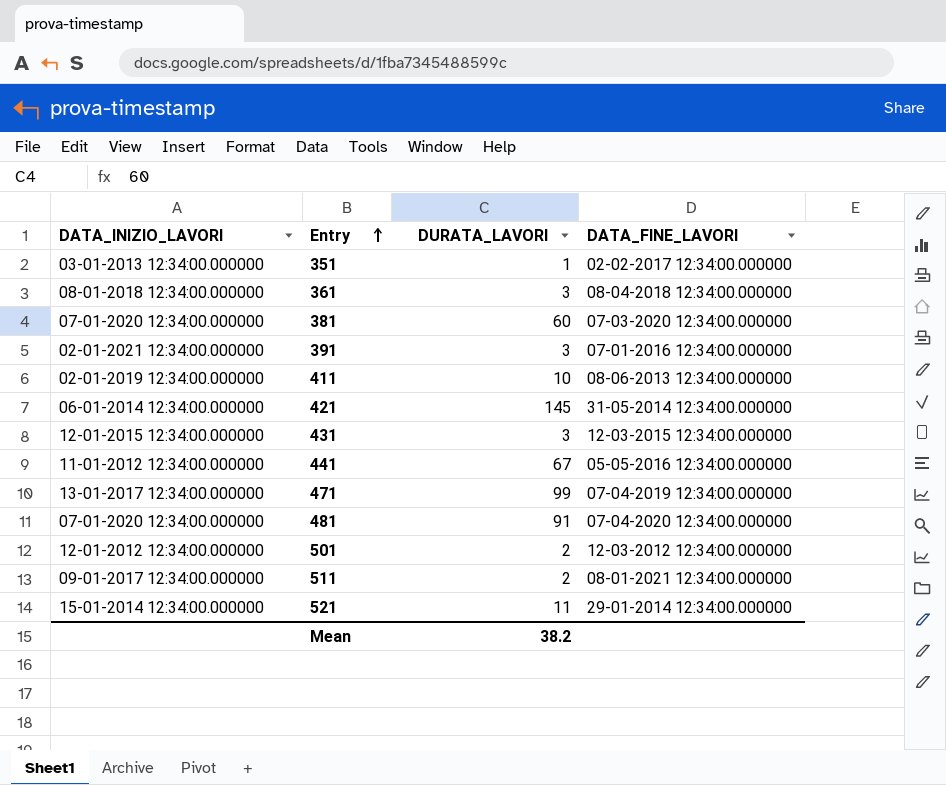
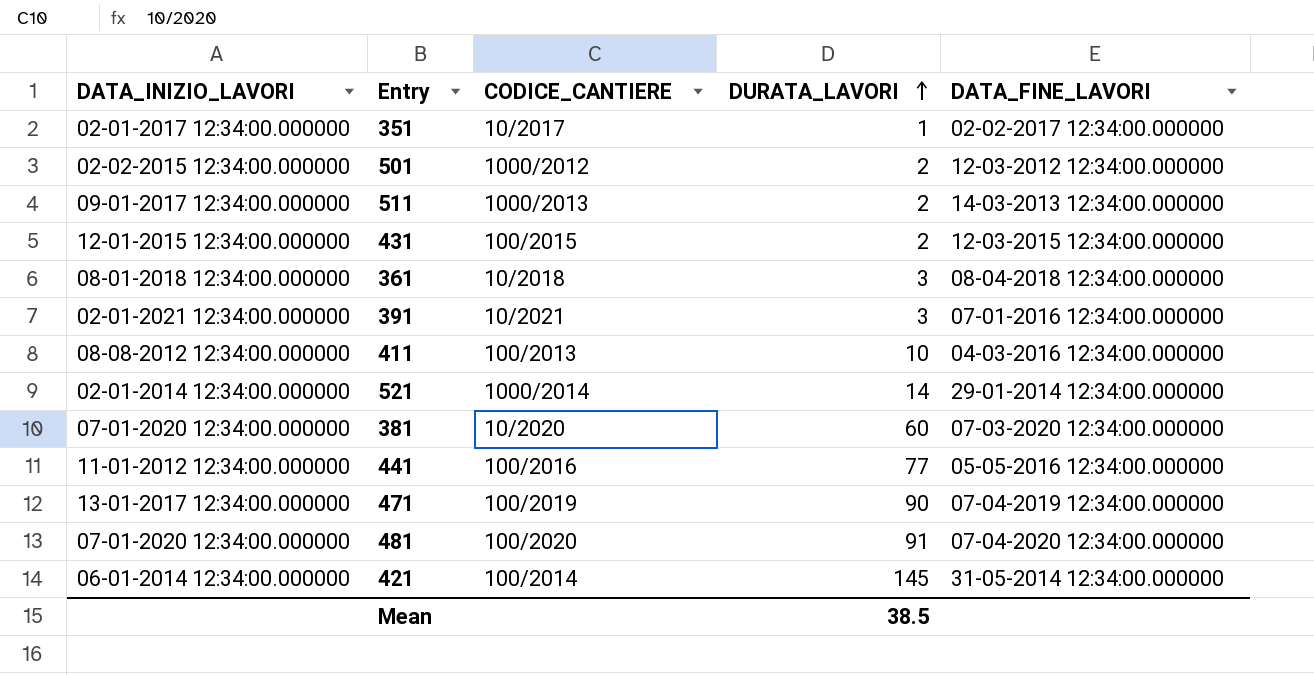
row order: Entry ascending -> DURATA_LAVORI ascending
column CODICE_CANTIERE | position: none -> 3
351 | DATA_INIZIO_LAVORI: 03-01-2013 12:34:00.000000 -> 02-01-2017 12:34:00.000000
501 | DATA_INIZIO_LAVORI: 12-01-2012 12:34:00.000000 -> 02-02-2015 12:34:00.000000
511 | DATA_FINE_LAVORI: 08-01-2021 12:34:00.000000 -> 14-03-2013 12:34:00.000000
431 | DURATA_LAVORI: 3 -> 2
411 | DATA_INIZIO_LAVORI: 02-01-2019 12:34:00.000000 -> 08-08-2012 12:34:00.000000
411 | DATA_FINE_LAVORI: 08-06-2013 12:34:00.000000 -> 04-03-2016 12:34:00.000000
521 | DATA_INIZIO_LAVORI: 15-01-2014 12:34:00.000000 -> 02-01-2014 12:34:00.000000
521 | DURATA_LAVORI: 11 -> 14
441 | DURATA_LAVORI: 67 -> 77
471 | DURATA_LAVORI: 99 -> 90
Mean | DURATA_LAVORI: 38.2 -> 38.5

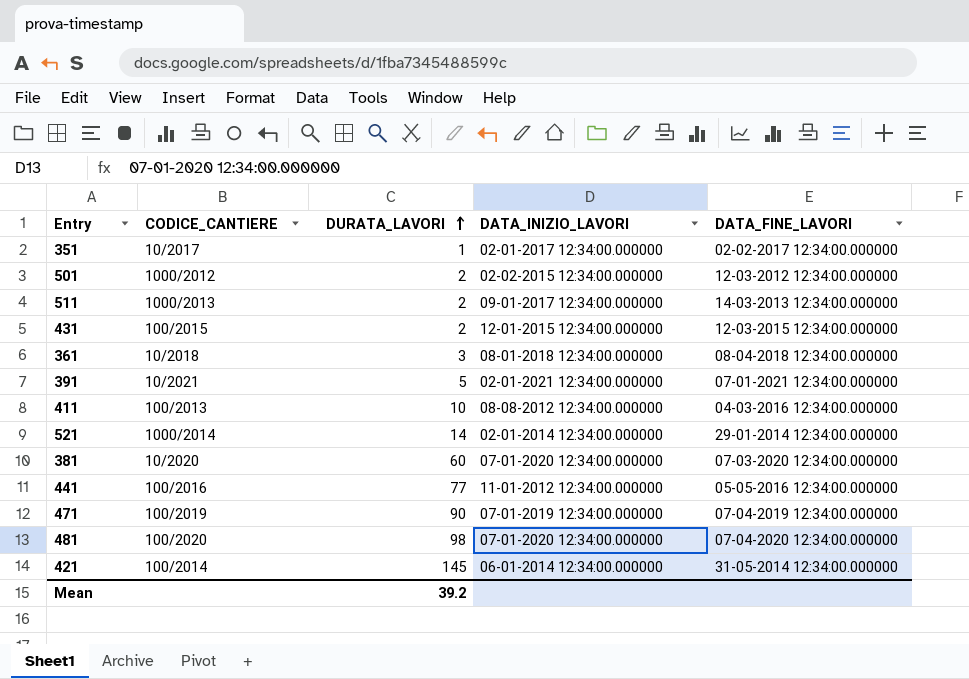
column DATA_INIZIO_LAVORI | position: 1 -> 4
391 | DURATA_LAVORI: 3 -> 5
391 | DATA_FINE_LAVORI: 07-01-2016 12:34:00.000000 -> 07-01-2021 12:34:00.000000
471 | DATA_INIZIO_LAVORI: 13-01-2017 12:34:00.000000 -> 07-01-2019 12:34:00.000000
481 | DURATA_LAVORI: 91 -> 98
Mean | DURATA_LAVORI: 38.5 -> 39.2

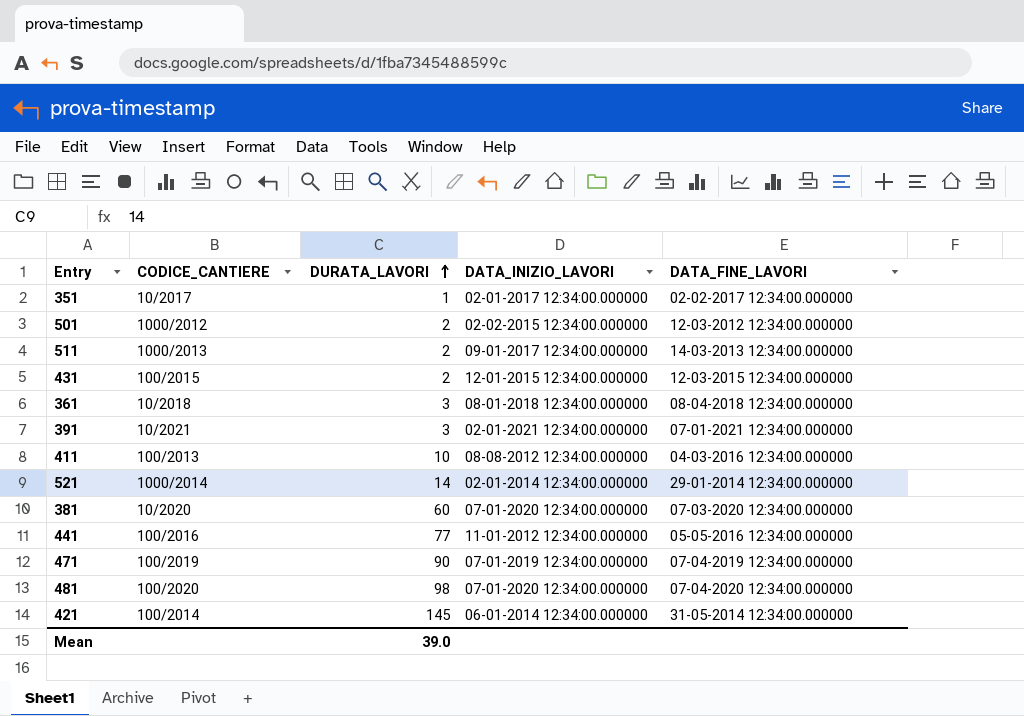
391 | DURATA_LAVORI: 5 -> 3
Mean | DURATA_LAVORI: 39.2 -> 39.0

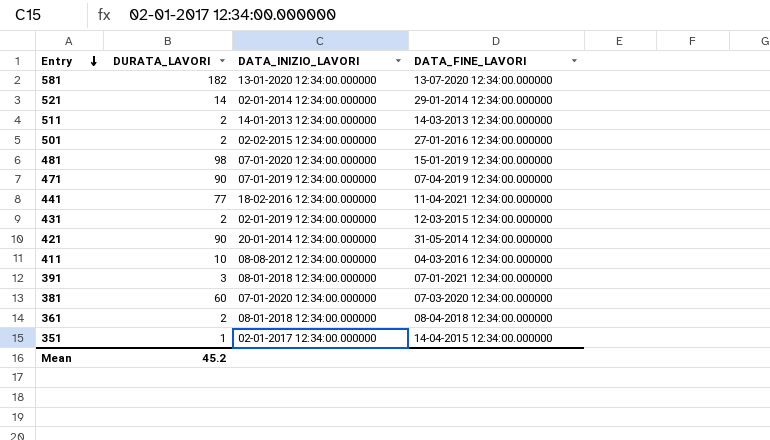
row order: DURATA_LAVORI ascending -> Entry descending
column CODICE_CANTIERE | position: 2 -> none
row 581: none -> 182 | 13-01-2020 12:34:00.000000 | 13-07-2020 12:34:00.000000
511 | DATA_INIZIO_LAVORI: 09-01-2017 12:34:00.000000 -> 14-01-2013 12:34:00.000000
501 | DATA_FINE_LAVORI: 12-03-2012 12:34:00.000000 -> 27-01-2016 12:34:00.000000
481 | DATA_FINE_LAVORI: 07-04-2020 12:34:00.000000 -> 15-01-2019 12:34:00.000000
441 | DATA_INIZIO_LAVORI: 11-01-2012 12:34:00.000000 -> 18-02-2016 12:34:00.000000
441 | DATA_FINE_LAVORI: 05-05-2016 12:34:00.000000 -> 11-04-2021 12:34:00.000000
431 | DATA_INIZIO_LAVORI: 12-01-2015 12:34:00.000000 -> 02-01-2019 12:34:00.000000
421 | DURATA_LAVORI: 145 -> 90
421 | DATA_INIZIO_LAVORI: 06-01-2014 12:34:00.000000 -> 20-01-2014 12:34:00.000000
391 | DATA_INIZIO_LAVORI: 02-01-2021 12:34:00.000000 -> 08-01-2018 12:34:00.000000
361 | DURATA_LAVORI: 3 -> 2
351 | DATA_FINE_LAVORI: 02-02-2017 12:34:00.000000 -> 14-04-2015 12:34:00.000000
Mean | DURATA_LAVORI: 39.0 -> 45.2

